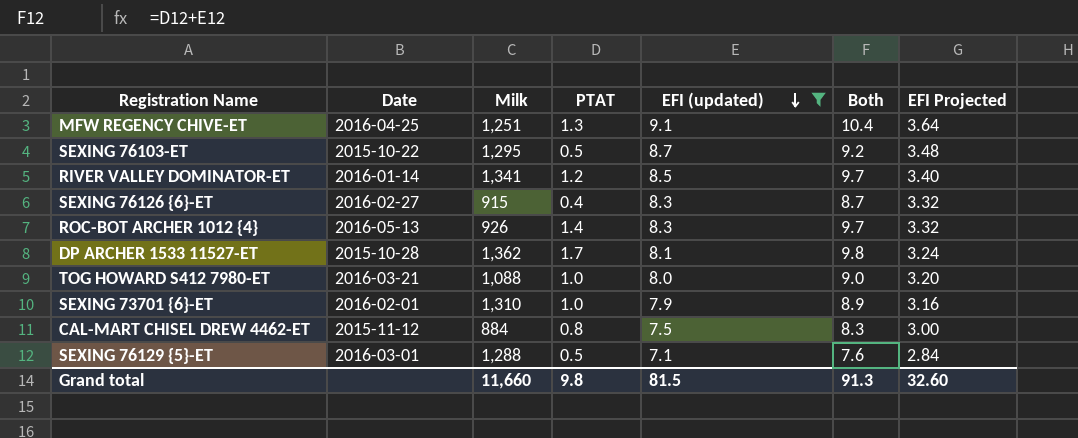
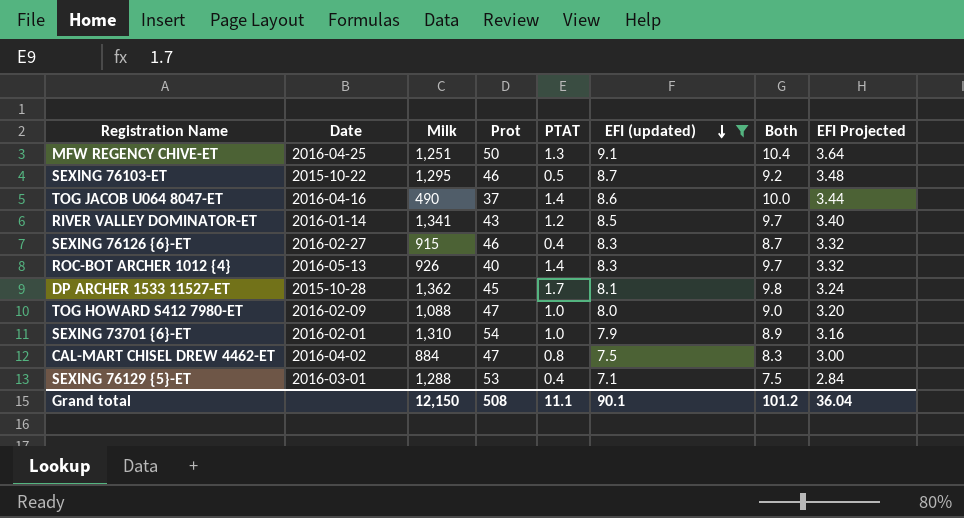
column Prot | position: none -> 4
row TOG JACOB U064 8047-ET: none -> 2016-04-16 | 490 | 37 | 1.4 | 8.6 | 10.0 | 3.44
TOG HOWARD S412 7980-ET | Date: 2016-03-21 -> 2016-02-09
CAL-MART CHISEL DREW 4462-ET | Date: 2015-11-12 -> 2016-04-02
SEXING 76129 {5}-ET | PTAT: 0.5 -> 0.4
SEXING 76129 {5}-ET | Both: 7.6 -> 7.5
Grand total | Milk: 11,660 -> 12,150
Grand total | PTAT: 9.8 -> 11.1
Grand total | EFI (updated): 81.5 -> 90.1
Grand total | Both: 91.3 -> 101.2
Grand total | EFI Projected: 32.60 -> 36.04

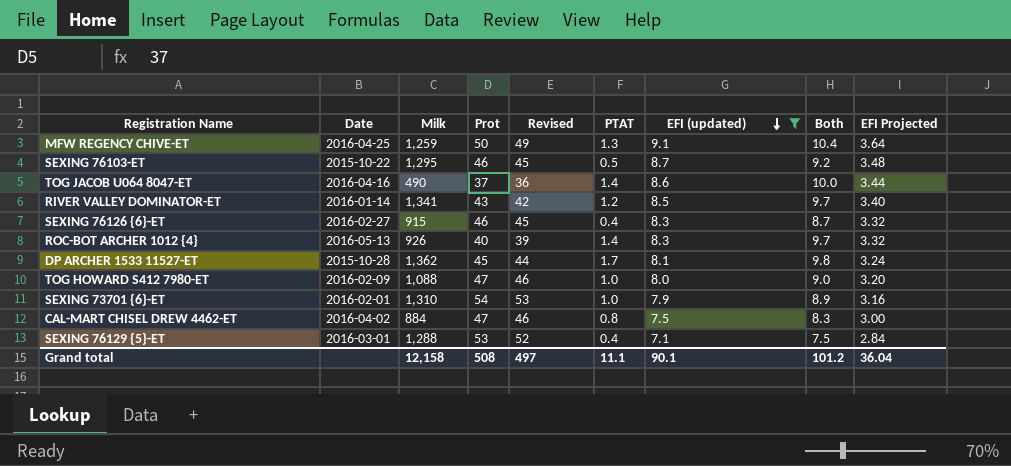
column Revised | formula: none -> [Prot] - 1
MFW REGENCY CHIVE-ET | Milk: 1,251 -> 1,259
Grand total | Milk: 12,150 -> 12,158

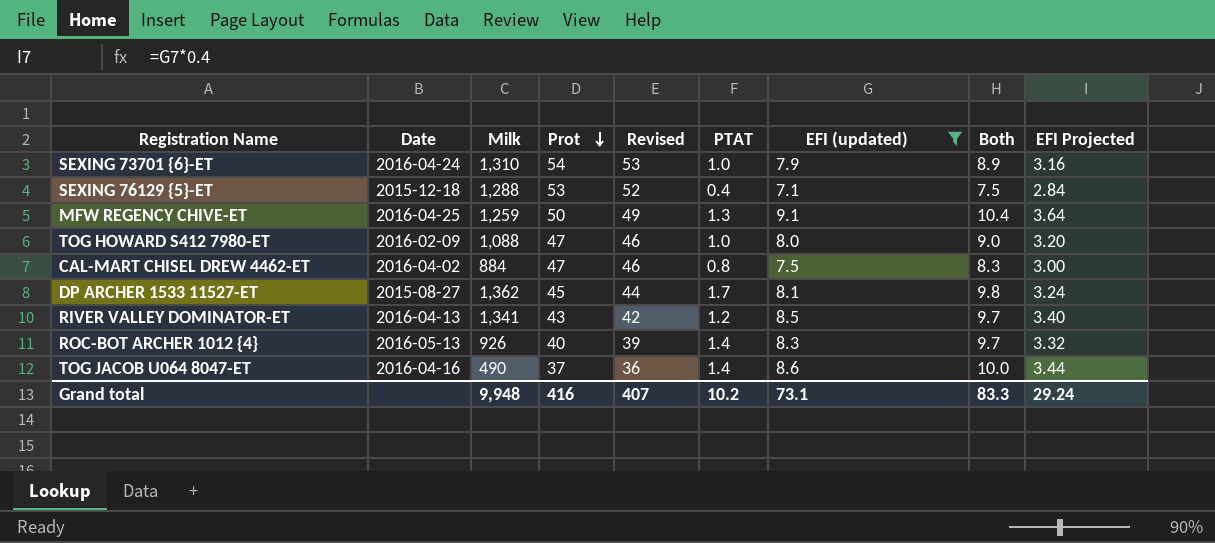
row order: EFI (updated) descending -> Prot descending
row SEXING 76103-ET: 2015-10-22 | 1,295 | 46 | 45 | 0.5 | 8.7 | 9.2 | 3.48 -> none
row SEXING 76126 {6}-ET: 2016-02-27 | 915 | 46 | 45 | 0.4 | 8.3 | 8.7 | 3.32 -> none
SEXING 73701 {6}-ET | Date: 2016-02-01 -> 2016-04-24
SEXING 76129 {5}-ET | Date: 2016-03-01 -> 2015-12-18
DP ARCHER 1533 11527-ET | Date: 2015-10-28 -> 2015-08-27
RIVER VALLEY DOMINATOR-ET | Date: 2016-01-14 -> 2016-04-13
Grand total | Milk: 12,158 -> 9,948
Grand total | Prot: 508 -> 416
Grand total | Revised: 497 -> 407
Grand total | PTAT: 11.1 -> 10.2
Grand total | EFI (updated): 90.1 -> 73.1
Grand total | Both: 101.2 -> 83.3
Grand total | EFI Projected: 36.04 -> 29.24

